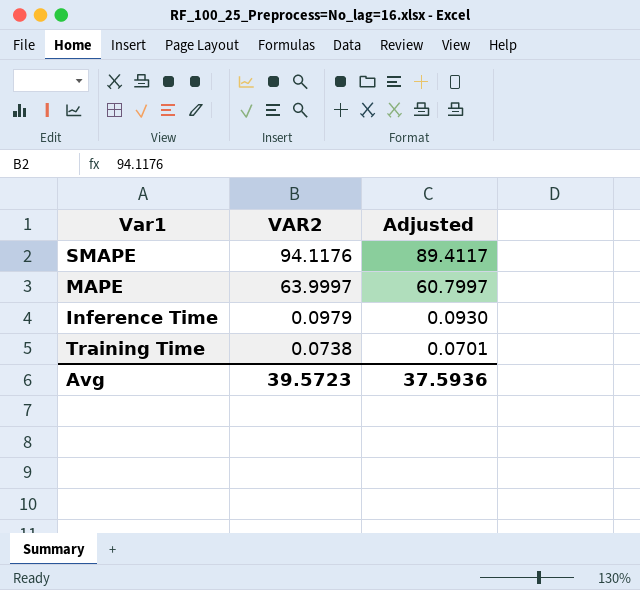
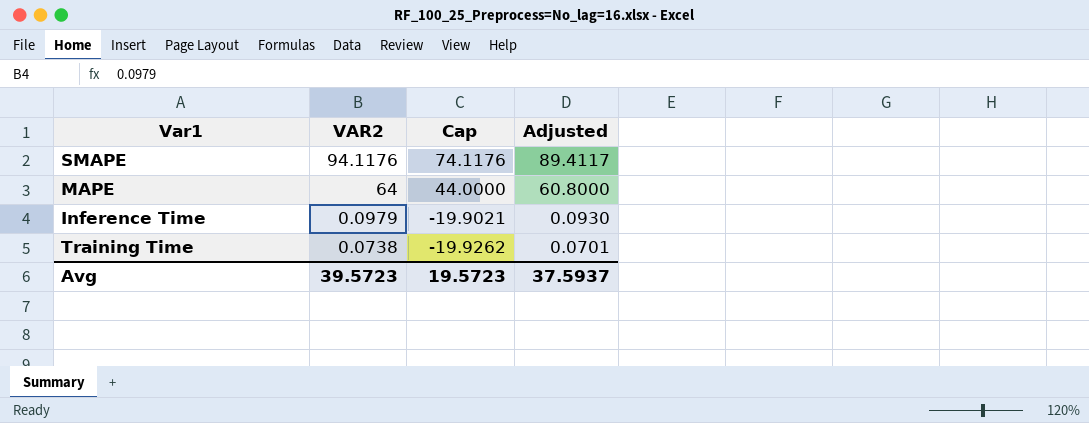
column Cap | formula: none -> [VAR2] - 20
MAPE | VAR2: 63.9997 -> 64
MAPE | Adjusted: 60.7997 -> 60.8000
Avg | Adjusted: 37.5936 -> 37.5937

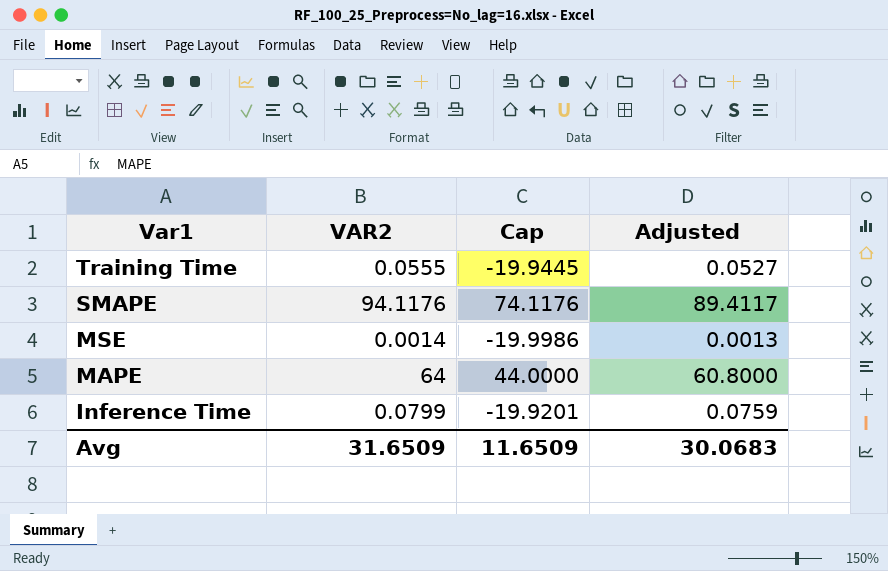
row order: VAR2 descending -> Var1 descending
Training Time | VAR2: 0.0738 -> 0.0555
Training Time | Cap: -19.9262 -> -19.9445
Training Time | Adjusted: 0.0701 -> 0.0527
row MSE: none -> 0.0014 | -19.9986 | 0.0013
Inference Time | VAR2: 0.0979 -> 0.0799
Inference Time | Cap: -19.9021 -> -19.9201
Inference Time | Adjusted: 0.0930 -> 0.0759
Avg | VAR2: 39.5723 -> 31.6509
Avg | Cap: 19.5723 -> 11.6509
Avg | Adjusted: 37.5937 -> 30.0683

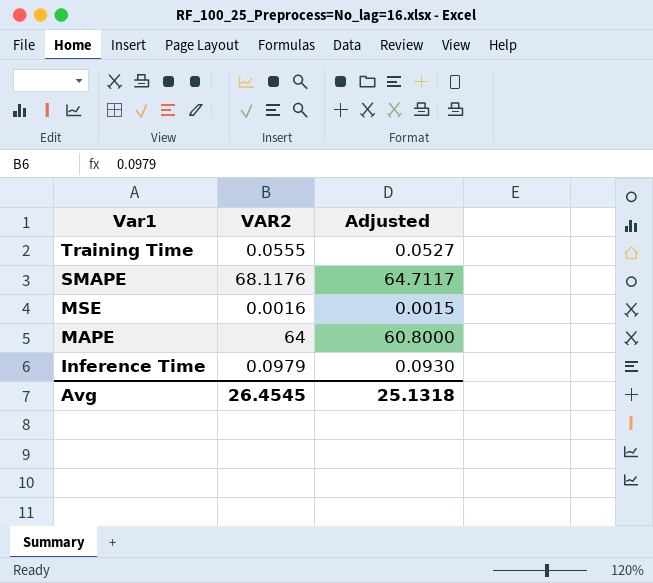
column Cap | formula: [VAR2] - 20 -> none
SMAPE | VAR2: 94.1176 -> 68.1176
SMAPE | Adjusted: 89.4117 -> 64.7117
MSE | VAR2: 0.0014 -> 0.0016
MSE | Adjusted: 0.0013 -> 0.0015
Inference Time | VAR2: 0.0799 -> 0.0979
Inference Time | Adjusted: 0.0759 -> 0.0930
Avg | VAR2: 31.6509 -> 26.4545
Avg | Adjusted: 30.0683 -> 25.1318

